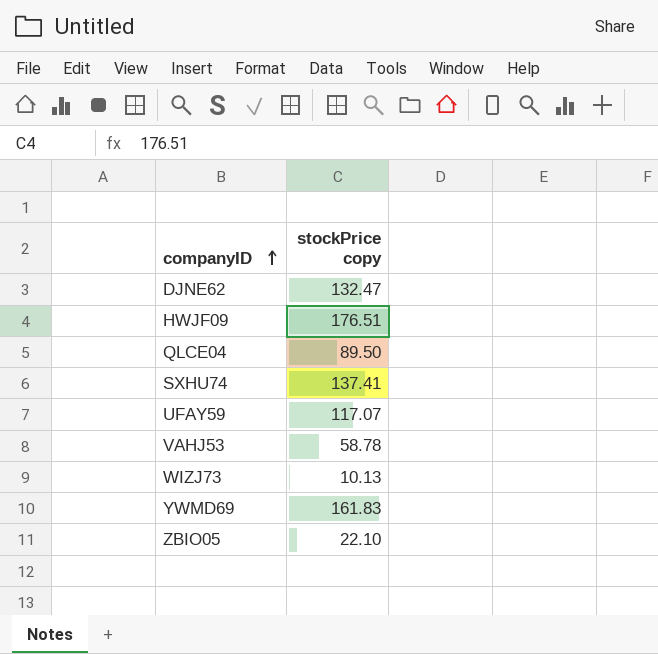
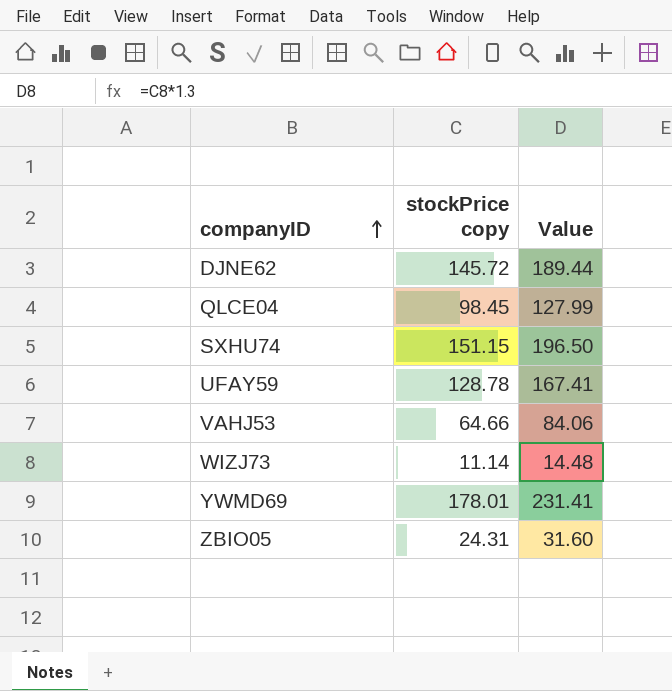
column Value | formula: none -> [stockPrice copy] * 1.3
row HWJF09: 176.51 -> none
DJNE62 | stockPrice copy: 132.47 -> 145.72
QLCE04 | stockPrice copy: 89.50 -> 98.45
SXHU74 | stockPrice copy: 137.41 -> 151.15
UFAY59 | stockPrice copy: 117.07 -> 128.78
VAHJ53 | stockPrice copy: 58.78 -> 64.66
WIZJ73 | stockPrice copy: 10.13 -> 11.14
YWMD69 | stockPrice copy: 161.83 -> 178.01
ZBIO05 | stockPrice copy: 22.10 -> 24.31

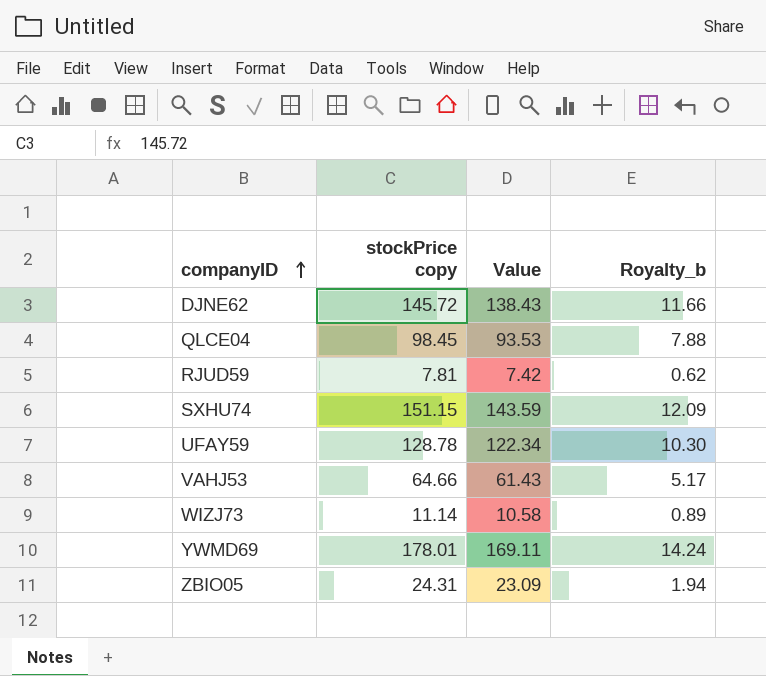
column Value | formula: [stockPrice copy] * 1.3 -> [stockPrice copy] * 0.95
column Royalty_b | formula: none -> [stockPrice copy] * 0.08
row RJUD59: none -> 7.81 | 7.42 | 0.62

